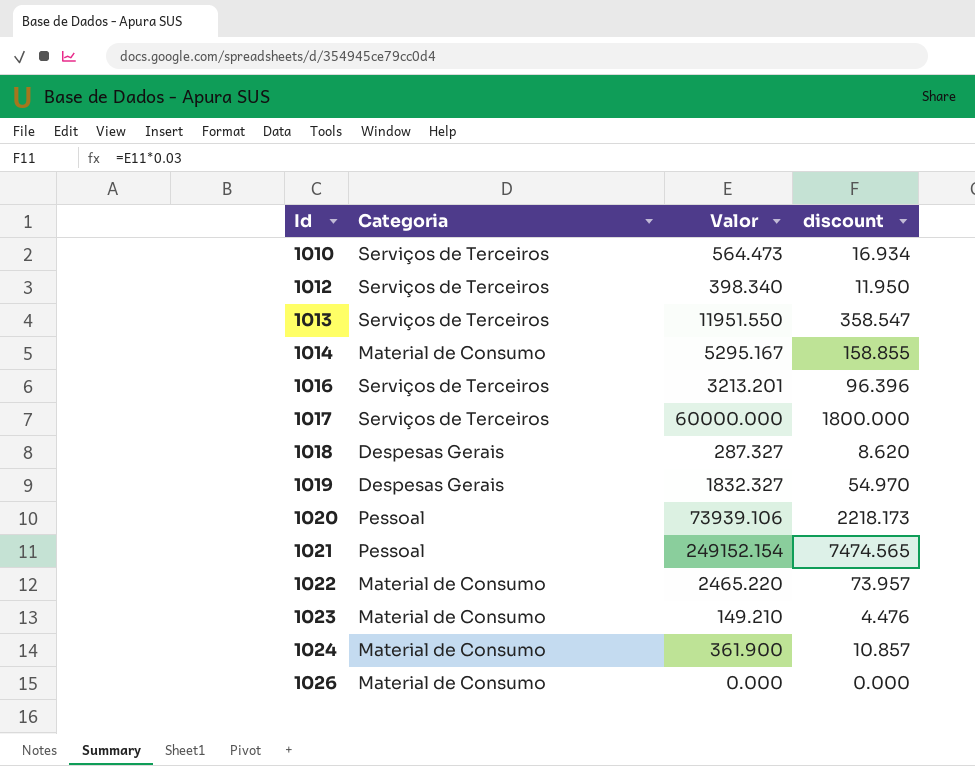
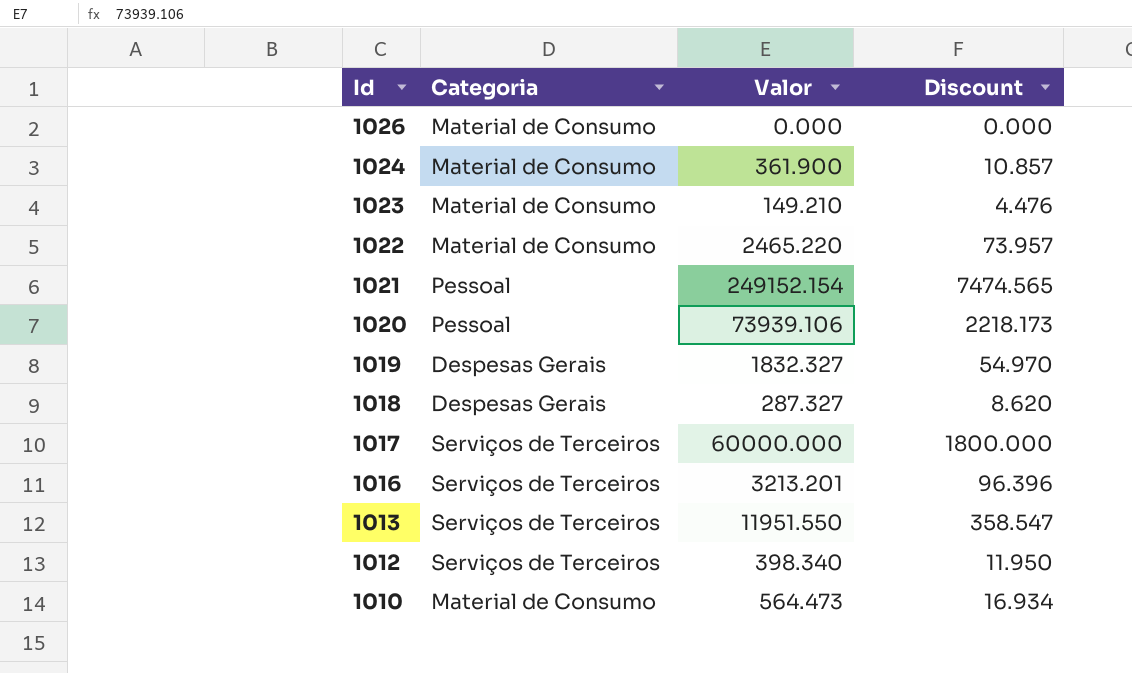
row order: Id ascending -> Id descending
column name: discount -> Discount
row 1014: Material de Consumo | 5295.167 | 158.855 -> none
1010 | Categoria: Serviços de Terceiros -> Material de Consumo

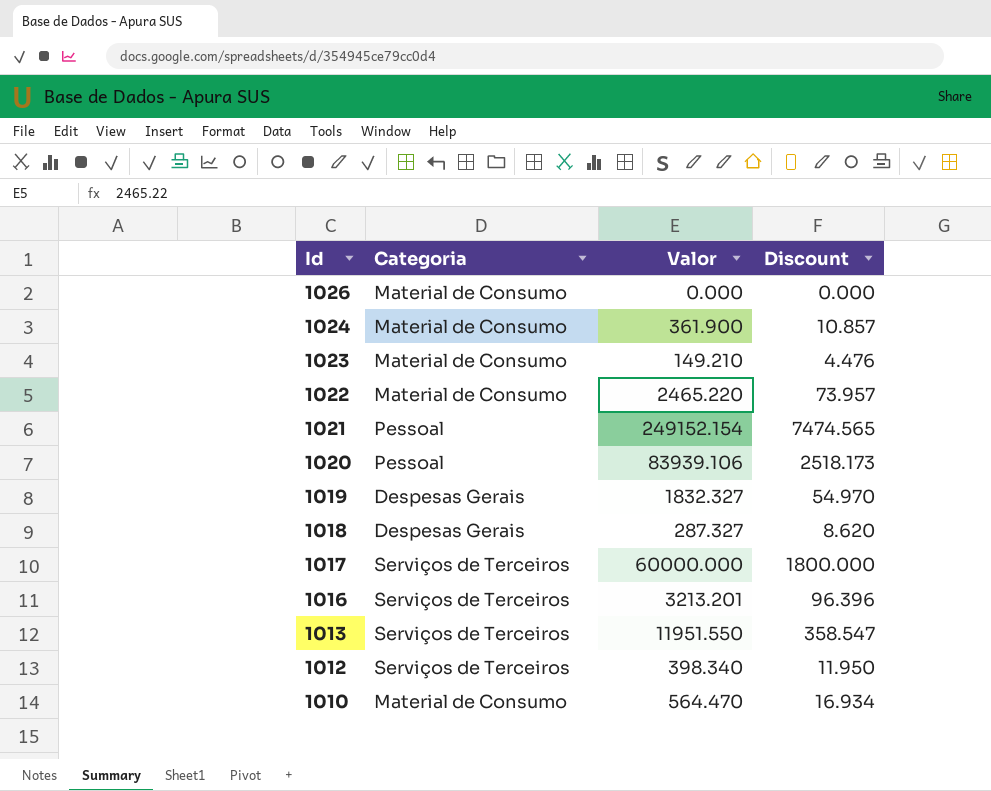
1020 | Valor: 73939.106 -> 83939.106
1020 | Discount: 2218.173 -> 2518.173
1010 | Valor: 564.473 -> 564.470

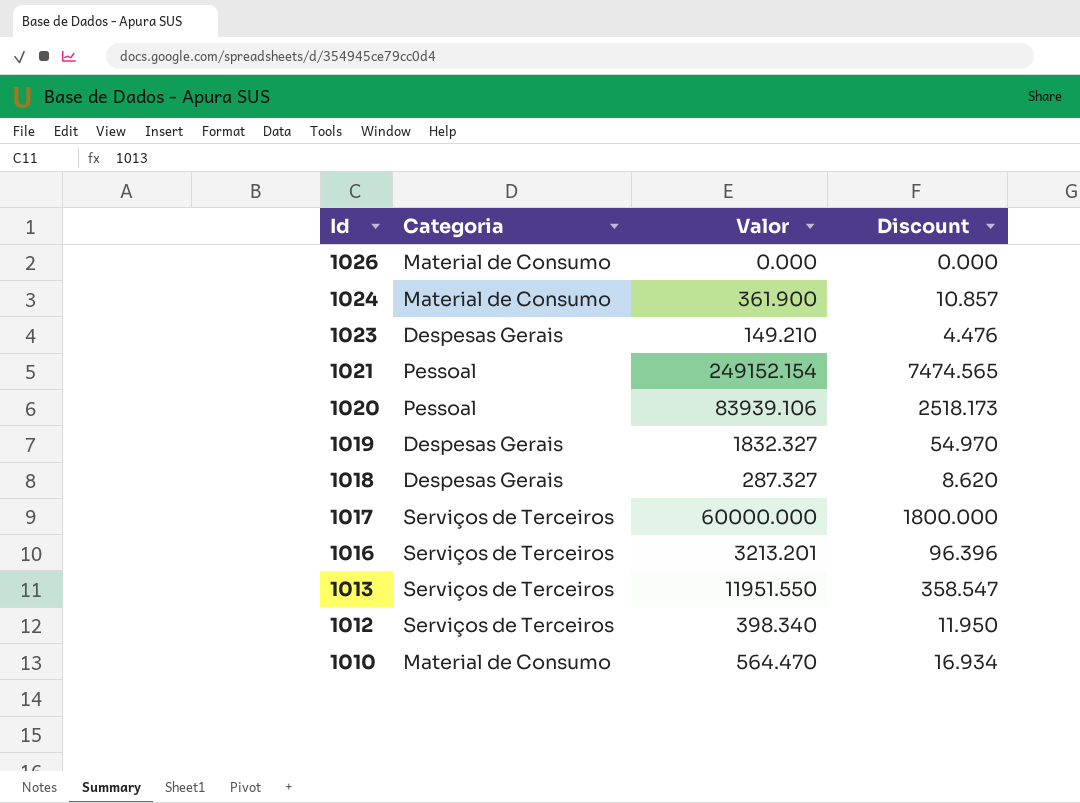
row 1022: Material de Consumo | 2465.220 | 73.957 -> none
1023 | Categoria: Material de Consumo -> Despesas Gerais

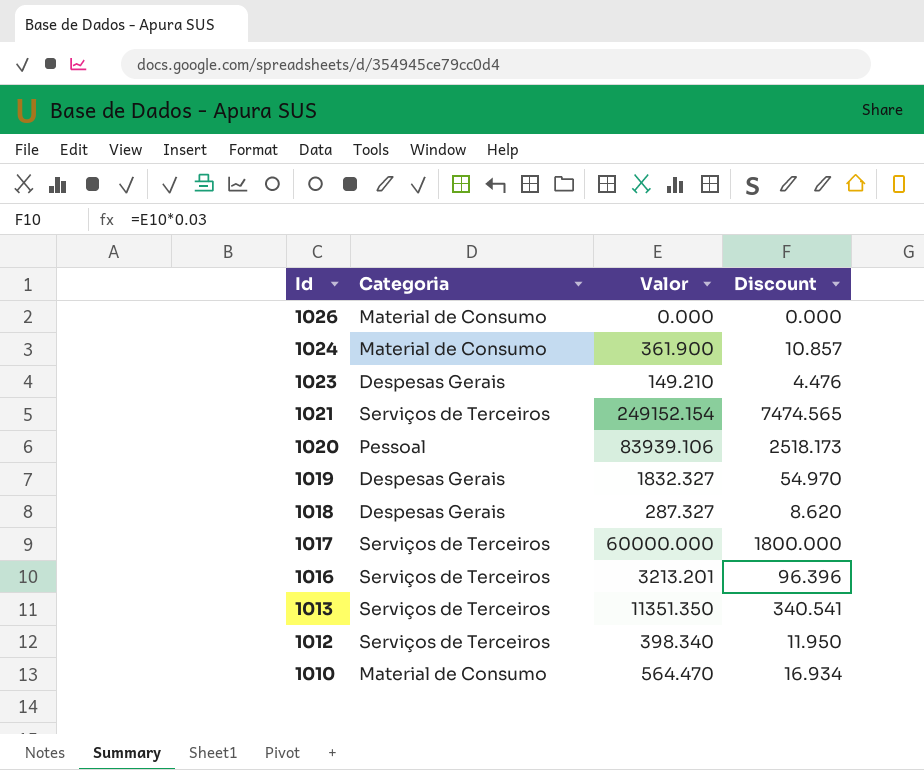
1021 | Categoria: Pessoal -> Serviços de Terceiros
1013 | Valor: 11951.550 -> 11351.350
1013 | Discount: 358.547 -> 340.541

